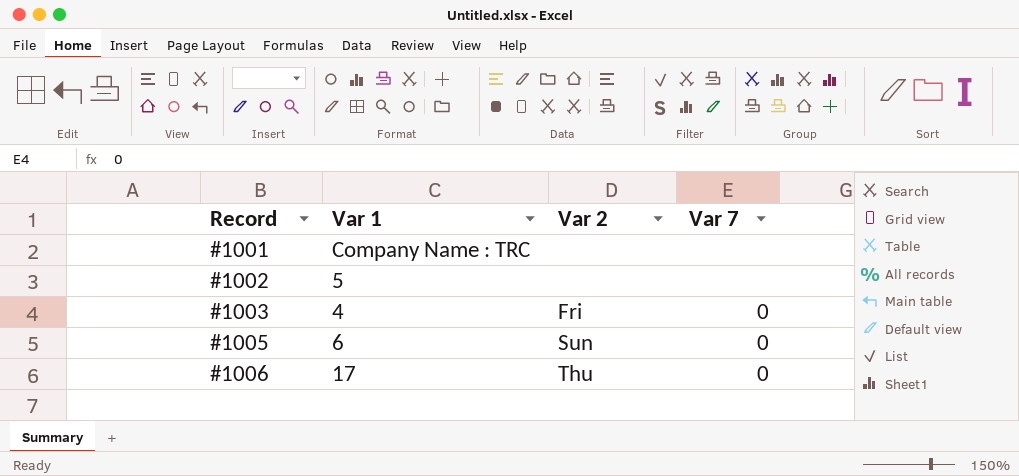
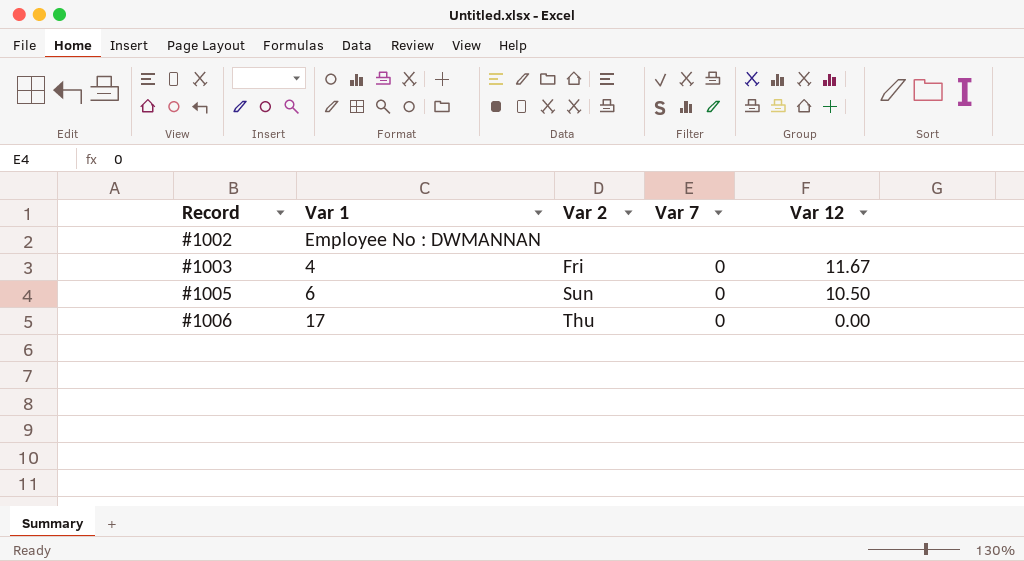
column Var 12 | position: none -> 5
row #1001: Company Name : TRC | none | none -> none
#1002 | Var 1: 5 -> Employee No : DWMANNAN

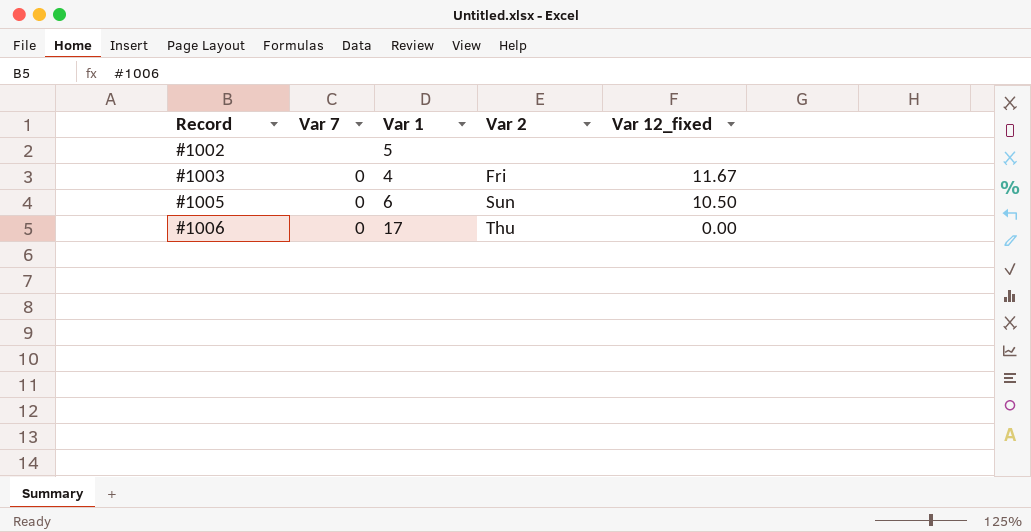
column Var 7 | position: 4 -> 2
column name: Var 12 -> Var 12_fixed
#1002 | Var 1: Employee No : DWMANNAN -> 5

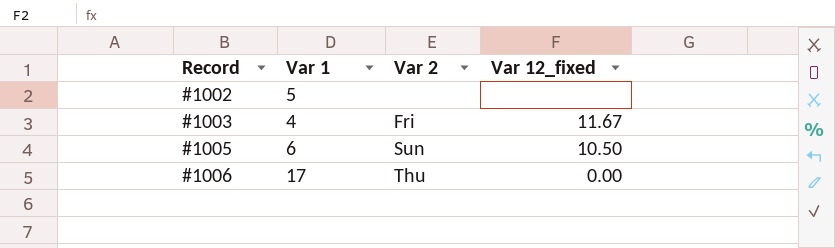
column Var 7 | position: 2 -> none

